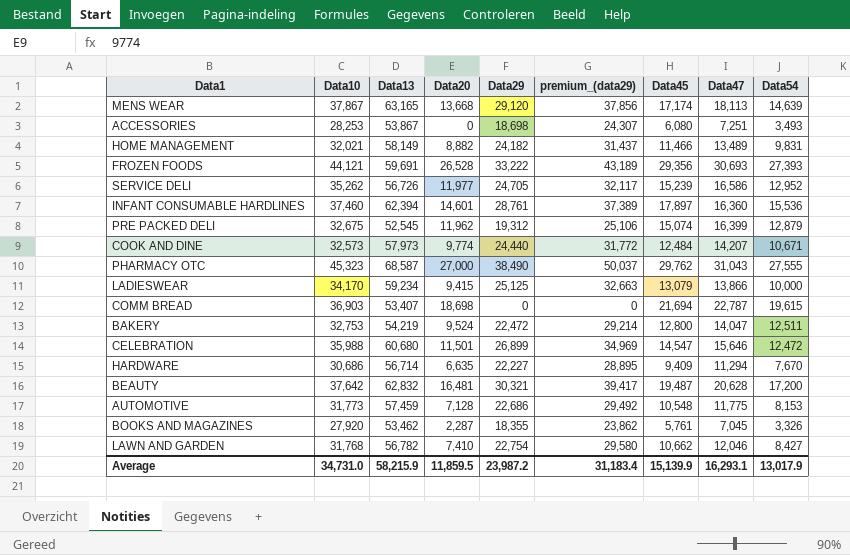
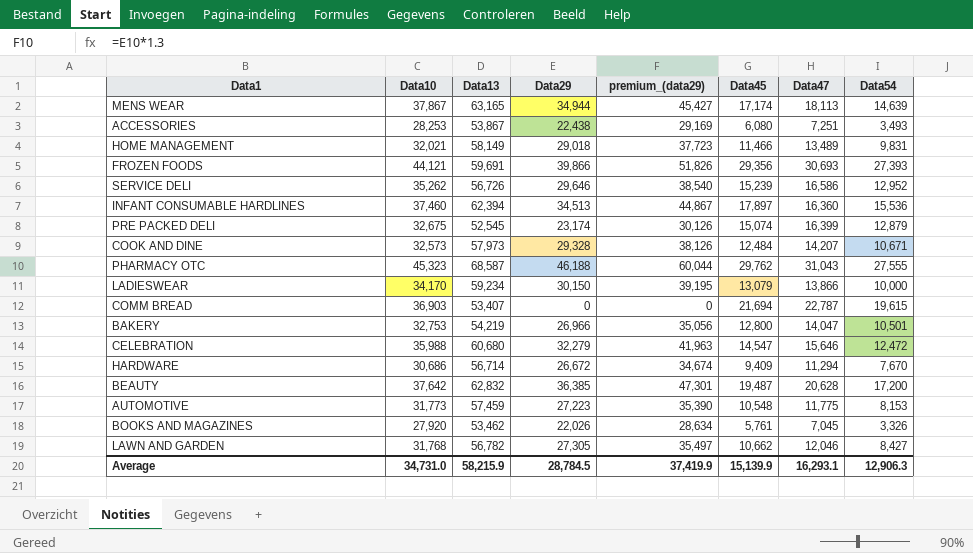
column Data20 | position: 4 -> none
MENS WEAR | Data29: 29,120 -> 34,944
MENS WEAR | premium_(data29): 37,856 -> 45,427
ACCESSORIES | Data29: 18,698 -> 22,438
ACCESSORIES | premium_(data29): 24,307 -> 29,169
HOME MANAGEMENT | Data29: 24,182 -> 29,018
HOME MANAGEMENT | premium_(data29): 31,437 -> 37,723
FROZEN FOODS | Data29: 33,222 -> 39,866
FROZEN FOODS | premium_(data29): 43,189 -> 51,826
SERVICE DELI | Data29: 24,705 -> 29,646
SERVICE DELI | premium_(data29): 32,117 -> 38,540
INFANT CONSUMABLE HARDLINES | Data29: 28,761 -> 34,513
INFANT CONSUMABLE HARDLINES | premium_(data29): 37,389 -> 44,867
PRE PACKED DELI | Data29: 19,312 -> 23,174
PRE PACKED DELI | premium_(data29): 25,106 -> 30,126
COOK AND DINE | Data29: 24,440 -> 29,328
COOK AND DINE | premium_(data29): 31,772 -> 38,126
PHARMACY OTC | Data29: 38,490 -> 46,188
PHARMACY OTC | premium_(data29): 50,037 -> 60,044
LADIESWEAR | Data29: 25,125 -> 30,150
LADIESWEAR | premium_(data29): 32,663 -> 39,195
BAKERY | Data29: 22,472 -> 26,966
BAKERY | premium_(data29): 29,214 -> 35,056
BAKERY | Data54: 12,511 -> 10,501
CELEBRATION | Data29: 26,899 -> 32,279
CELEBRATION | premium_(data29): 34,969 -> 41,963
HARDWARE | Data29: 22,227 -> 26,672
HARDWARE | premium_(data29): 28,895 -> 34,674
BEAUTY | Data29: 30,321 -> 36,385
BEAUTY | premium_(data29): 39,417 -> 47,301
AUTOMOTIVE | Data29: 22,686 -> 27,223
AUTOMOTIVE | premium_(data29): 29,492 -> 35,390
BOOKS AND MAGAZINES | Data29: 18,355 -> 22,026
BOOKS AND MAGAZINES | premium_(data29): 23,862 -> 28,634
LAWN AND GARDEN | Data29: 22,754 -> 27,305
LAWN AND GARDEN | premium_(data29): 29,580 -> 35,497
Average | Data29: 23,987.2 -> 28,784.5
Average | premium_(data29): 31,183.4 -> 37,419.9
Average | Data54: 13,017.9 -> 12,906.3

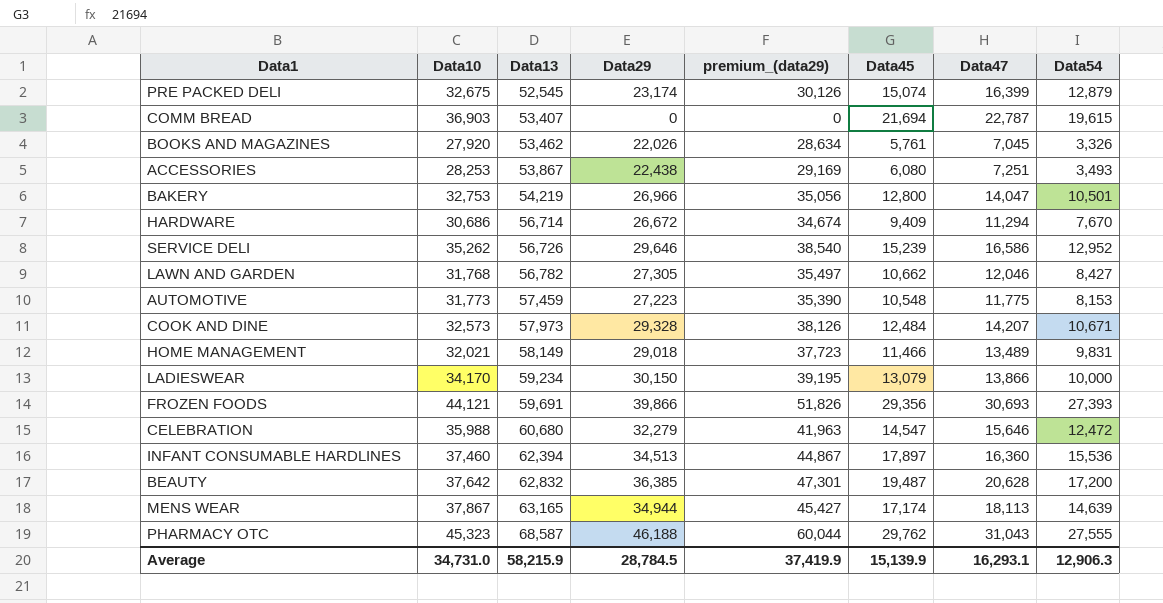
row order: none -> Data13 ascending

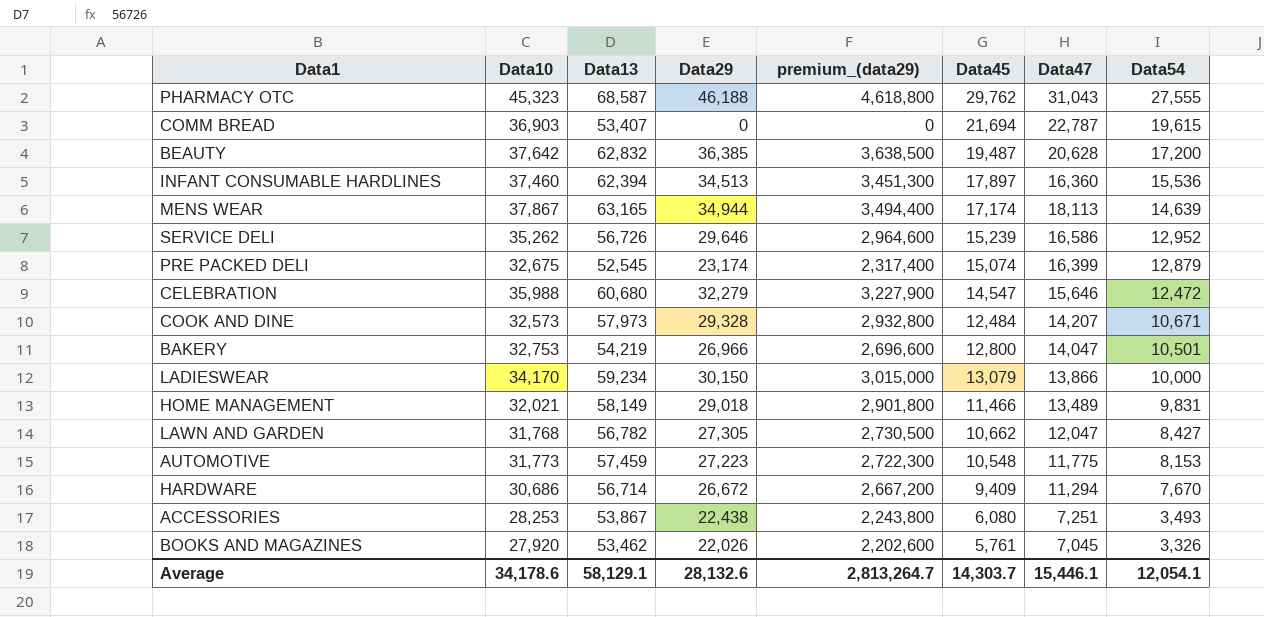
row order: Data13 ascending -> Data54 descending
column premium_(data29) | formula: [Data29] * 1.3 -> [Data29] * 100
row FROZEN FOODS: 44,121 | 59,691 | 39,866 | 51,826 | 29,356 | 30,693 | 27,393 -> none
LAWN AND GARDEN | Data47: 12,046 -> 12,047
Average | Data10: 34,731.0 -> 34,178.6
Average | Data13: 58,215.9 -> 58,129.1
Average | Data29: 28,784.5 -> 28,132.6
Average | premium_(data29): 37,419.9 -> 2,813,264.7
Average | Data45: 15,139.9 -> 14,303.7
Average | Data47: 16,293.1 -> 15,446.1
Average | Data54: 12,906.3 -> 12,054.1

